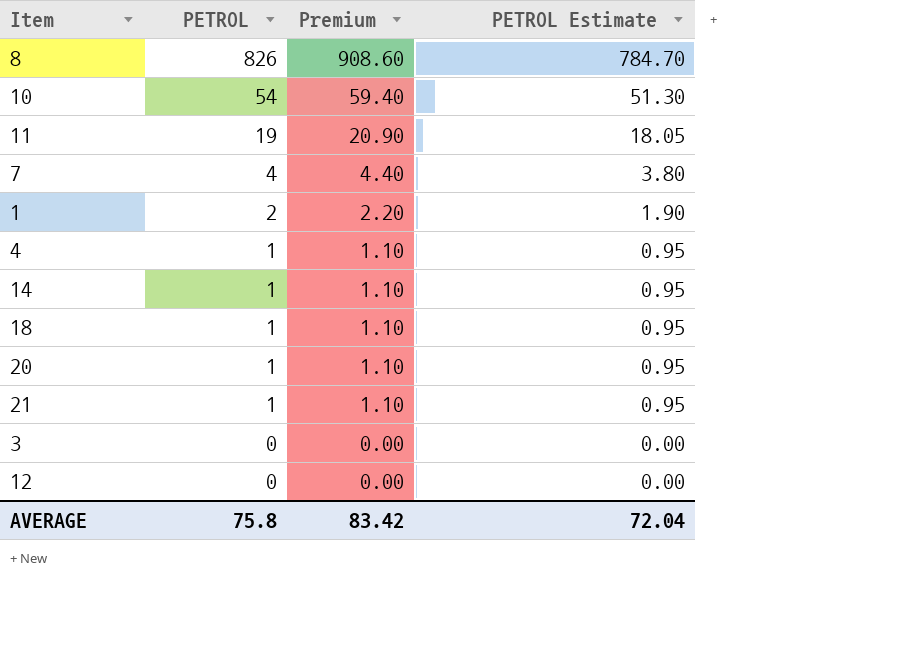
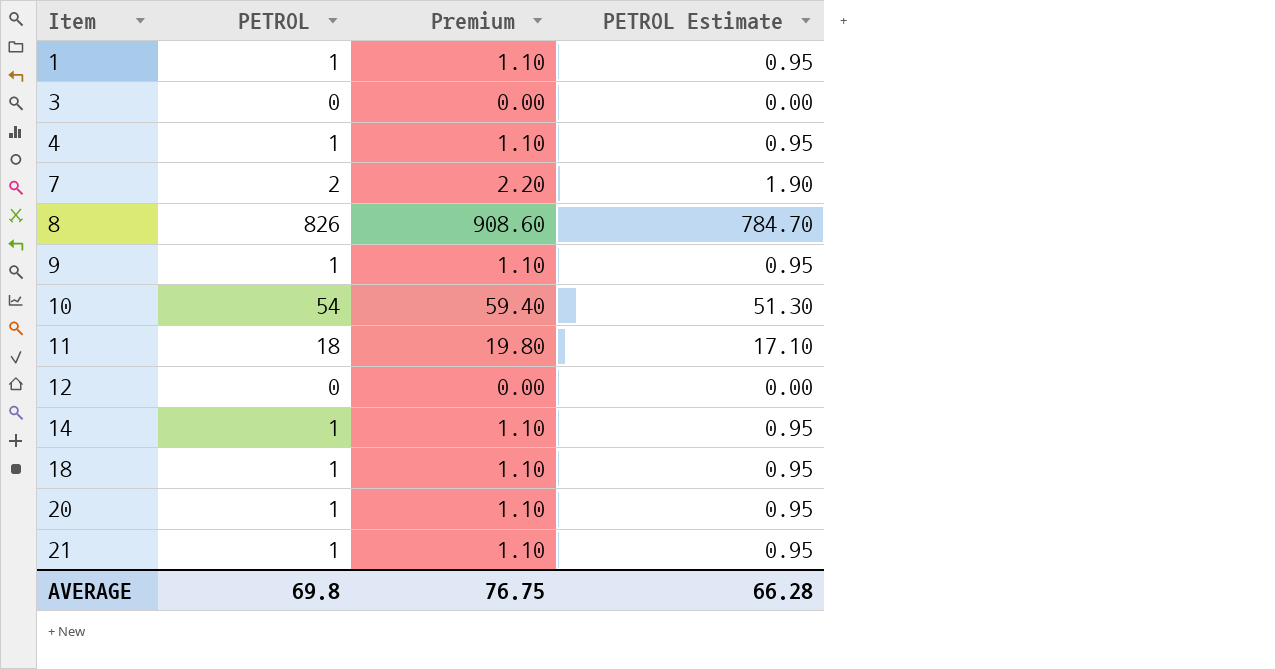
row order: PETROL descending -> Item ascending
1 | PETROL: 2 -> 1
1 | Premium: 2.20 -> 1.10
1 | PETROL Estimate: 1.90 -> 0.95
7 | PETROL: 4 -> 2
7 | Premium: 4.40 -> 2.20
7 | PETROL Estimate: 3.80 -> 1.90
row 9: none -> 1 | 1.10 | 0.95
11 | PETROL: 19 -> 18
11 | Premium: 20.90 -> 19.80
11 | PETROL Estimate: 18.05 -> 17.10
AVERAGE | PETROL: 75.8 -> 69.8
AVERAGE | Premium: 83.42 -> 76.75
AVERAGE | PETROL Estimate: 72.04 -> 66.28

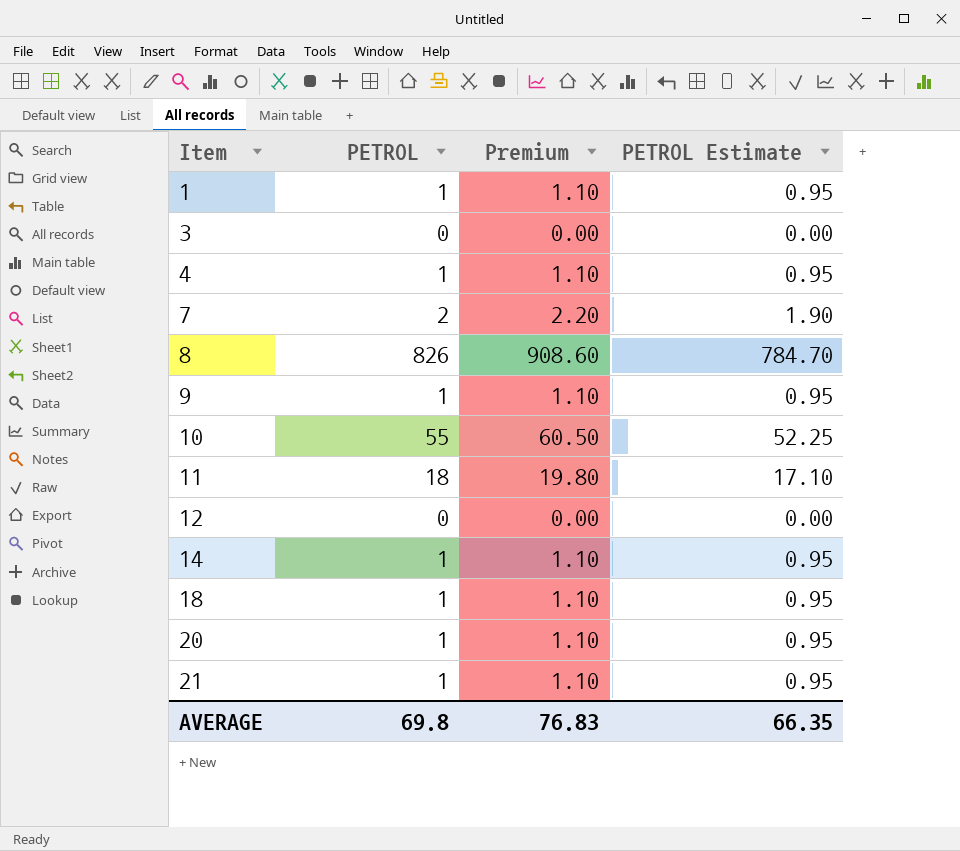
10 | PETROL: 54 -> 55
10 | Premium: 59.40 -> 60.50
10 | PETROL Estimate: 51.30 -> 52.25
AVERAGE | Premium: 76.75 -> 76.83
AVERAGE | PETROL Estimate: 66.28 -> 66.35

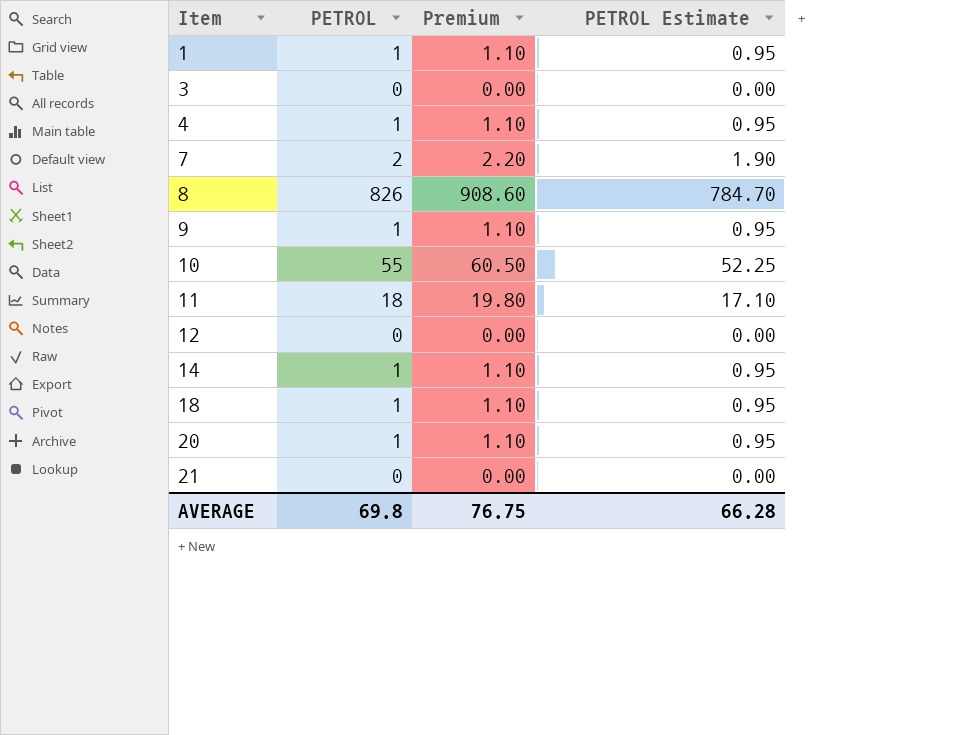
21 | PETROL: 1 -> 0
21 | Premium: 1.10 -> 0.00
21 | PETROL Estimate: 0.95 -> 0.00
AVERAGE | Premium: 76.83 -> 76.75
AVERAGE | PETROL Estimate: 66.35 -> 66.28

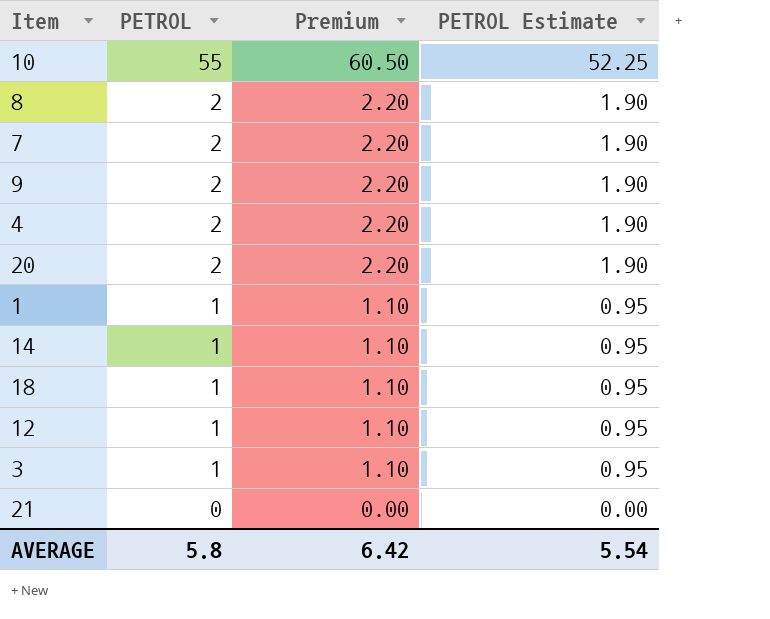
row order: Item ascending -> PETROL descending
row 11: 18 | 19.80 | 17.10 -> none
8 | PETROL: 826 -> 2
8 | Premium: 908.60 -> 2.20
8 | PETROL Estimate: 784.70 -> 1.90
9 | PETROL: 1 -> 2
9 | Premium: 1.10 -> 2.20
9 | PETROL Estimate: 0.95 -> 1.90
4 | PETROL: 1 -> 2
4 | Premium: 1.10 -> 2.20
4 | PETROL Estimate: 0.95 -> 1.90
20 | PETROL: 1 -> 2
20 | Premium: 1.10 -> 2.20
20 | PETROL Estimate: 0.95 -> 1.90
12 | PETROL: 0 -> 1
12 | Premium: 0.00 -> 1.10
12 | PETROL Estimate: 0.00 -> 0.95
3 | PETROL: 0 -> 1
3 | Premium: 0.00 -> 1.10
3 | PETROL Estimate: 0.00 -> 0.95
AVERAGE | PETROL: 69.8 -> 5.8
AVERAGE | Premium: 76.75 -> 6.42
AVERAGE | PETROL Estimate: 66.28 -> 5.54

